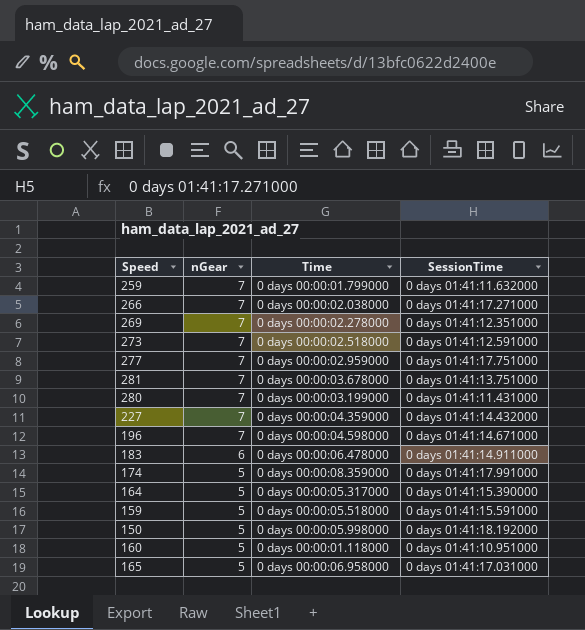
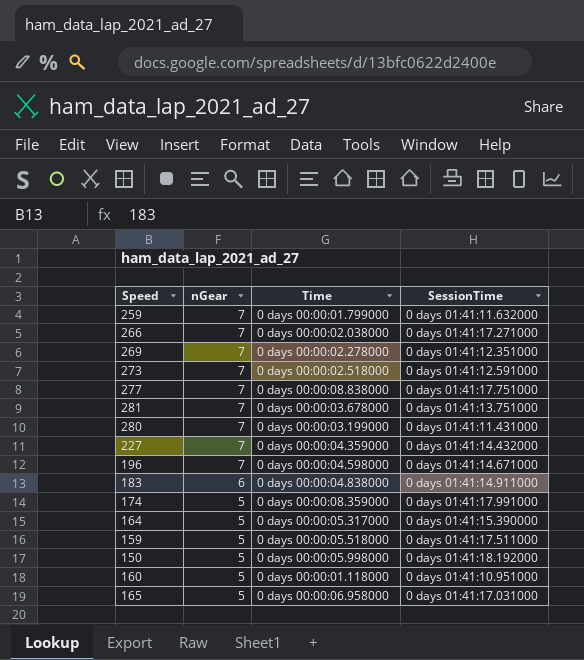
277 | Time: 0 days 00:00:02.959000 -> 0 days 00:00:08.838000
183 | Time: 0 days 00:00:06.478000 -> 0 days 00:00:04.838000
159 | SessionTime: 0 days 01:41:15.591000 -> 0 days 01:41:17.511000

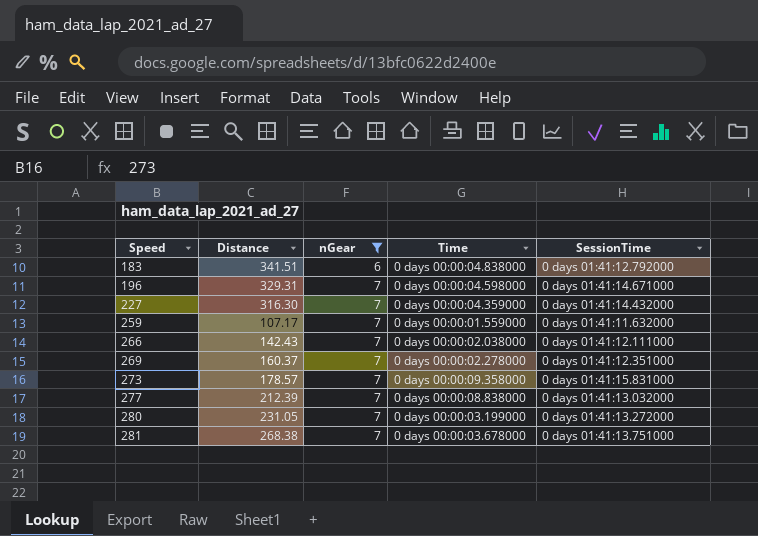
filter: none -> nGear != 5
row order: nGear descending -> Speed ascending
column Distance | position: none -> 2
183 | SessionTime: 0 days 01:41:14.911000 -> 0 days 01:41:12.792000
259 | Time: 0 days 00:00:01.799000 -> 0 days 00:00:01.559000
266 | SessionTime: 0 days 01:41:17.271000 -> 0 days 01:41:12.111000
273 | Time: 0 days 00:00:02.518000 -> 0 days 00:00:09.358000
273 | SessionTime: 0 days 01:41:12.591000 -> 0 days 01:41:15.831000
277 | SessionTime: 0 days 01:41:17.751000 -> 0 days 01:41:13.032000
280 | SessionTime: 0 days 01:41:11.431000 -> 0 days 01:41:13.272000

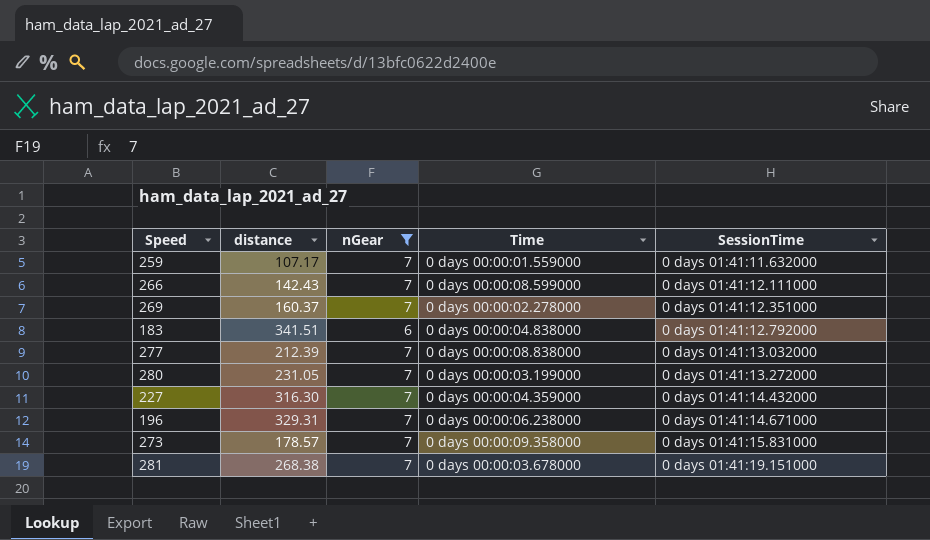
row order: Speed ascending -> SessionTime ascending
column name: Distance -> distance
266 | Time: 0 days 00:00:02.038000 -> 0 days 00:00:08.599000
196 | Time: 0 days 00:00:04.598000 -> 0 days 00:00:06.238000
281 | SessionTime: 0 days 01:41:13.751000 -> 0 days 01:41:19.151000

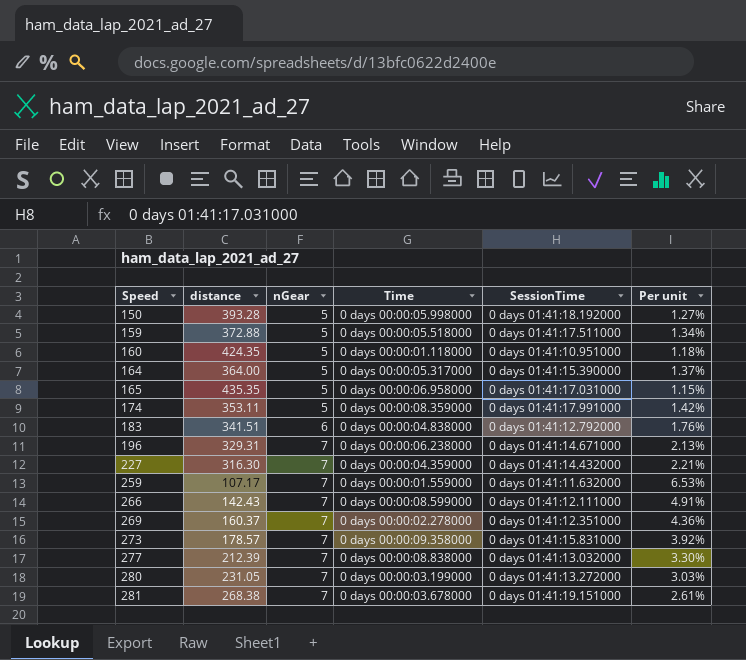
filter: nGear != 5 -> none
row order: SessionTime ascending -> Speed ascending
column Per unit | formula: none -> [nGear] / [distance]

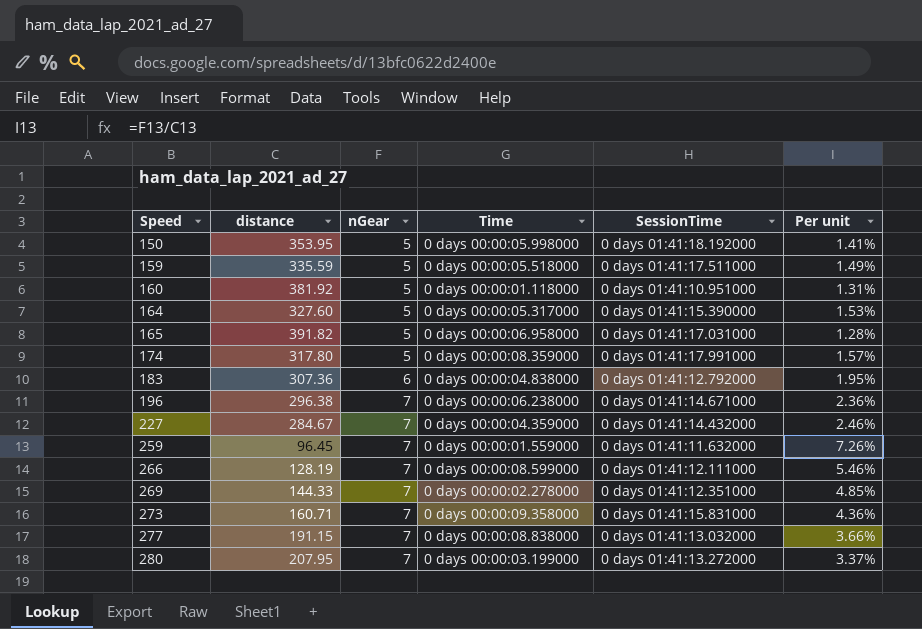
row 281: 268.38 | 7 | 0 days 00:00:03.678000 | 0 days 01:41:19.151000 | 2.61% -> none
150 | distance: 393.28 -> 353.95
150 | Per unit: 1.27% -> 1.41%
159 | distance: 372.88 -> 335.59
159 | Per unit: 1.34% -> 1.49%
160 | distance: 424.35 -> 381.92
160 | Per unit: 1.18% -> 1.31%
164 | distance: 364.00 -> 327.60
164 | Per unit: 1.37% -> 1.53%
165 | distance: 435.35 -> 391.82
165 | Per unit: 1.15% -> 1.28%
174 | distance: 353.11 -> 317.80
174 | Per unit: 1.42% -> 1.57%
183 | distance: 341.51 -> 307.36
183 | Per unit: 1.76% -> 1.95%
196 | distance: 329.31 -> 296.38
196 | Per unit: 2.13% -> 2.36%
227 | distance: 316.30 -> 284.67
227 | Per unit: 2.21% -> 2.46%
259 | distance: 107.17 -> 96.45
259 | Per unit: 6.53% -> 7.26%
266 | distance: 142.43 -> 128.19
266 | Per unit: 4.91% -> 5.46%
269 | distance: 160.37 -> 144.33
269 | Per unit: 4.36% -> 4.85%
273 | distance: 178.57 -> 160.71
273 | Per unit: 3.92% -> 4.36%
277 | distance: 212.39 -> 191.15
277 | Per unit: 3.30% -> 3.66%
280 | distance: 231.05 -> 207.95
280 | Per unit: 3.03% -> 3.37%

